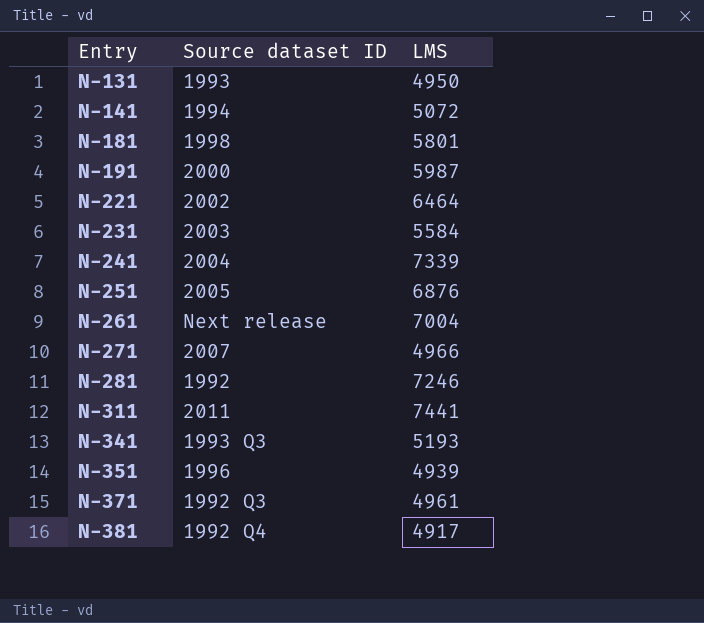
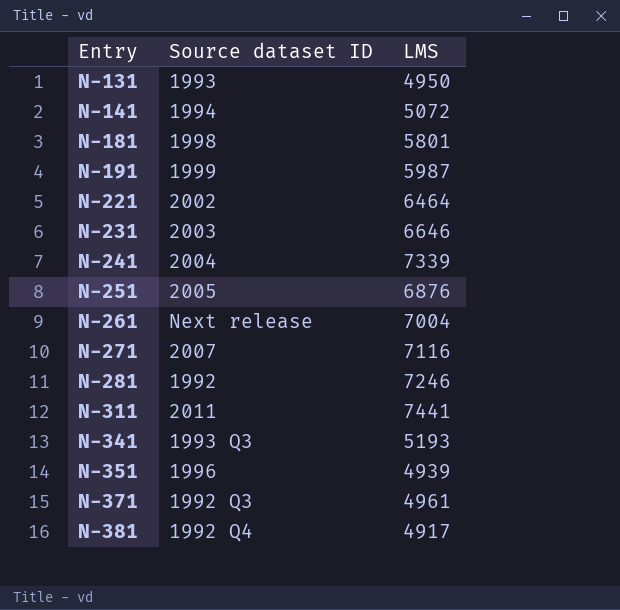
N-191 | Source dataset ID: 2000 -> 1999
N-231 | LMS: 5584 -> 6646
N-271 | LMS: 4966 -> 7116

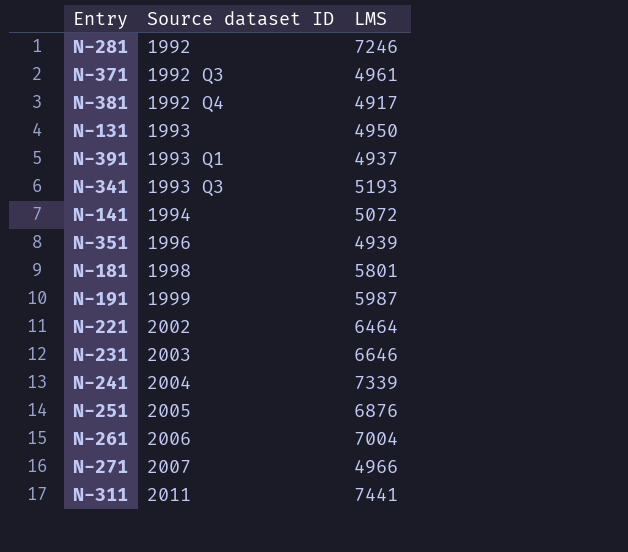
row order: Entry ascending -> Source dataset ID ascending
row N-391: none -> 1993 Q1 | 4937
N-261 | Source dataset ID: Next release -> 2006
N-271 | LMS: 7116 -> 4966

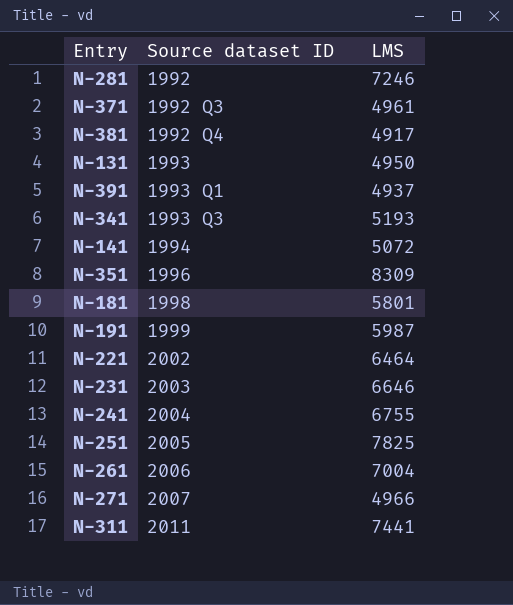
N-351 | LMS: 4939 -> 8309
N-241 | LMS: 7339 -> 6755
N-251 | LMS: 6876 -> 7825

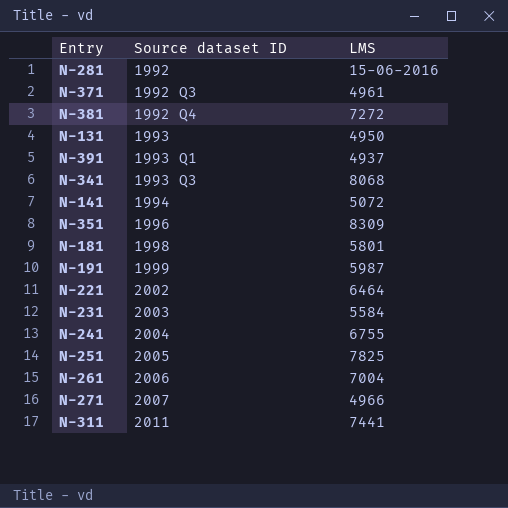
N-281 | LMS: 7246 -> 15-06-2016
N-381 | LMS: 4917 -> 7272
N-341 | LMS: 5193 -> 8068
N-231 | LMS: 6646 -> 5584

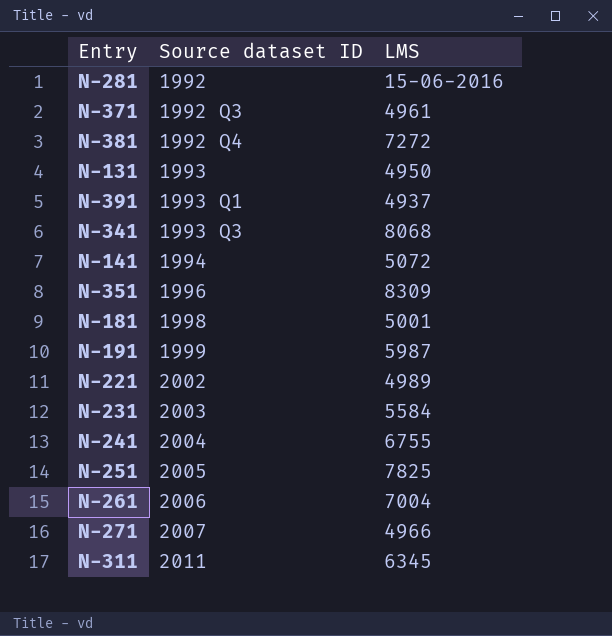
N-181 | LMS: 5801 -> 5001
N-221 | LMS: 6464 -> 4989
N-311 | LMS: 7441 -> 6345

